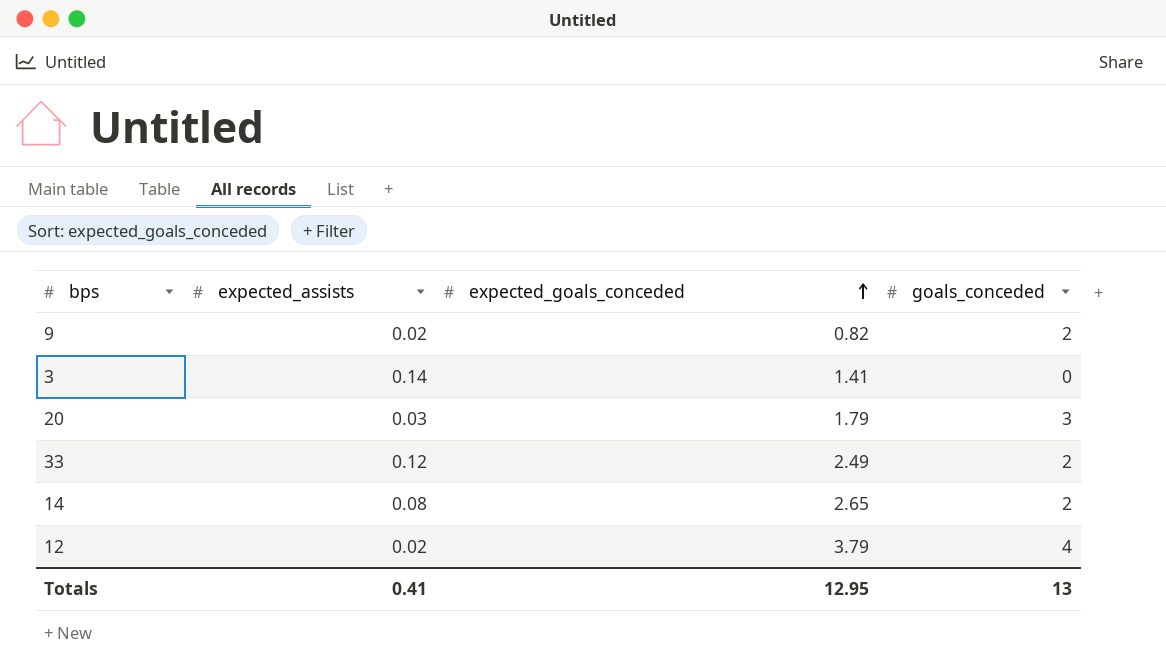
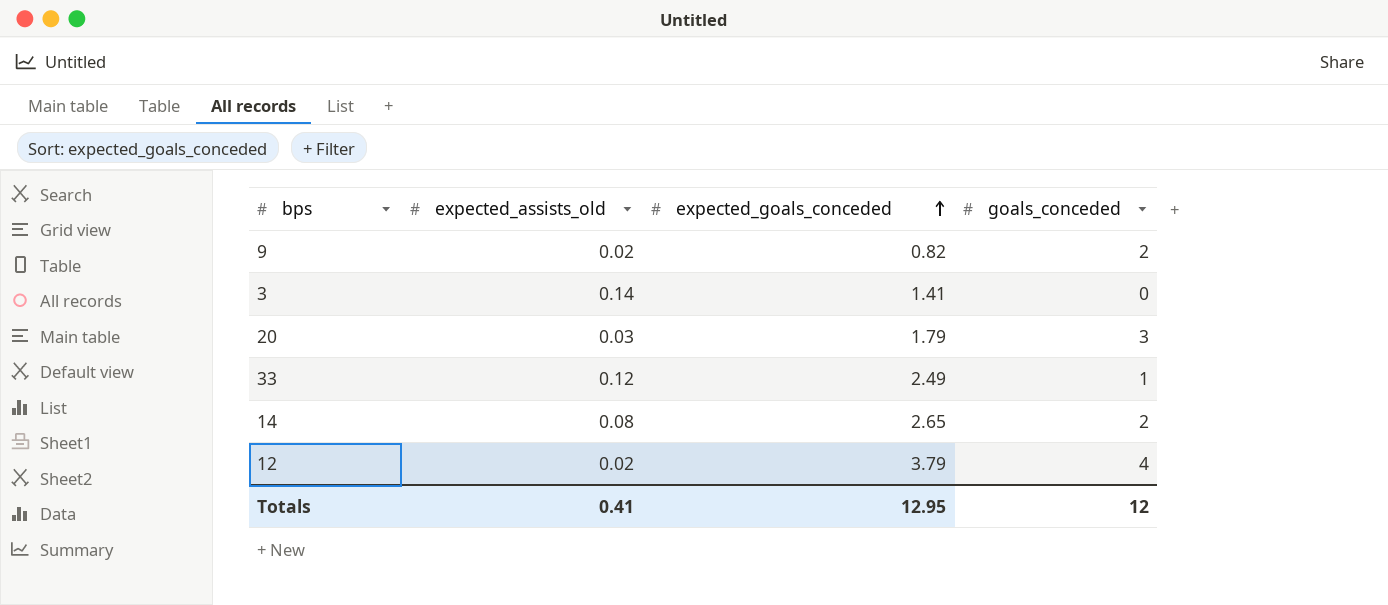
column name: expected_assists -> expected_assists_old
33 | goals_conceded: 2 -> 1
Totals | goals_conceded: 13 -> 12

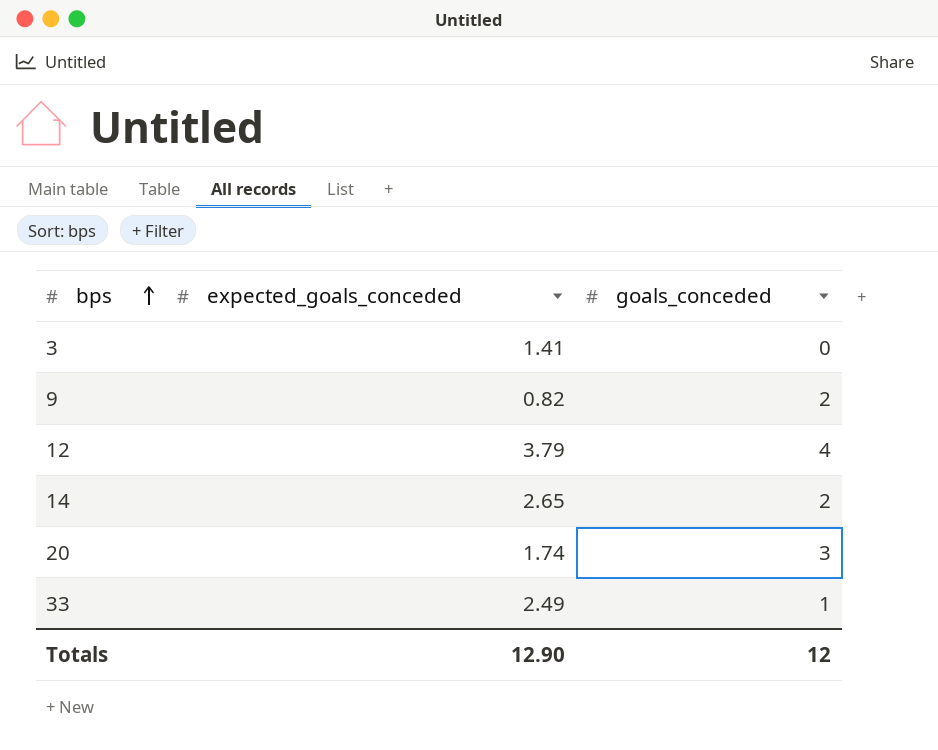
row order: expected_goals_conceded ascending -> bps ascending
column expected_assists_old | position: 2 -> none
20 | expected_goals_conceded: 1.79 -> 1.74
Totals | expected_goals_conceded: 12.95 -> 12.90

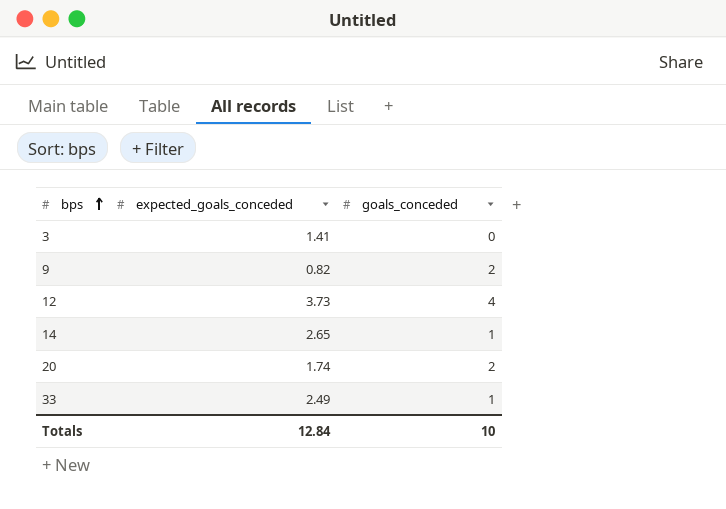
12 | expected_goals_conceded: 3.79 -> 3.73
14 | goals_conceded: 2 -> 1
20 | goals_conceded: 3 -> 2
Totals | expected_goals_conceded: 12.90 -> 12.84
Totals | goals_conceded: 12 -> 10

